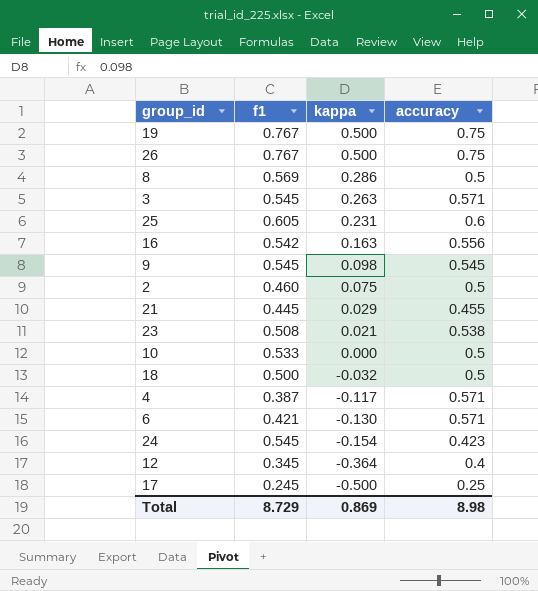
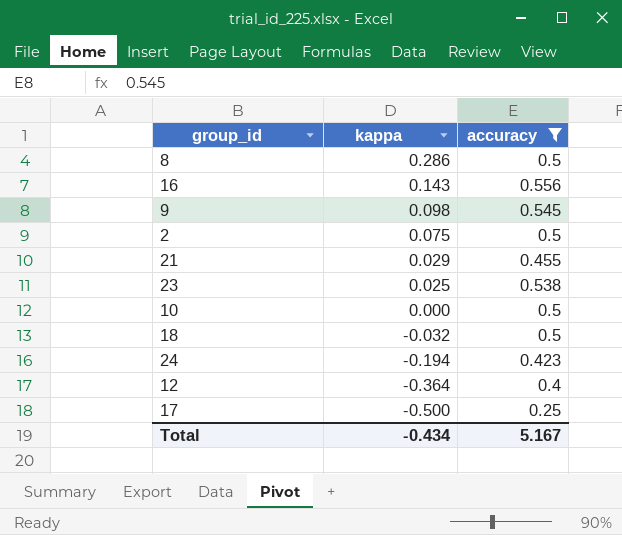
filter: none -> accuracy <= 0.556
column f1 | position: 2 -> none
16 | kappa: 0.163 -> 0.143
23 | kappa: 0.021 -> 0.025
24 | kappa: -0.154 -> -0.194
Total | kappa: 0.869 -> -0.434
Total | accuracy: 8.98 -> 5.167

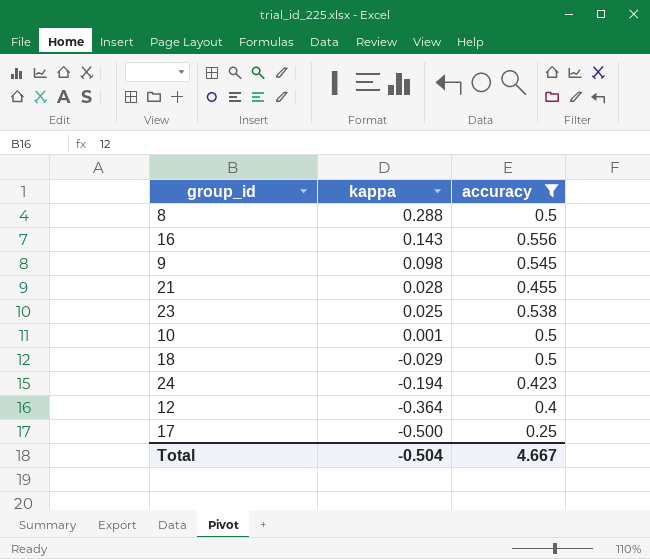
row 2: 0.075 | 0.5 -> none
8 | kappa: 0.286 -> 0.288
21 | kappa: 0.029 -> 0.028
10 | kappa: 0.000 -> 0.001
18 | kappa: -0.032 -> -0.029
Total | kappa: -0.434 -> -0.504
Total | accuracy: 5.167 -> 4.667

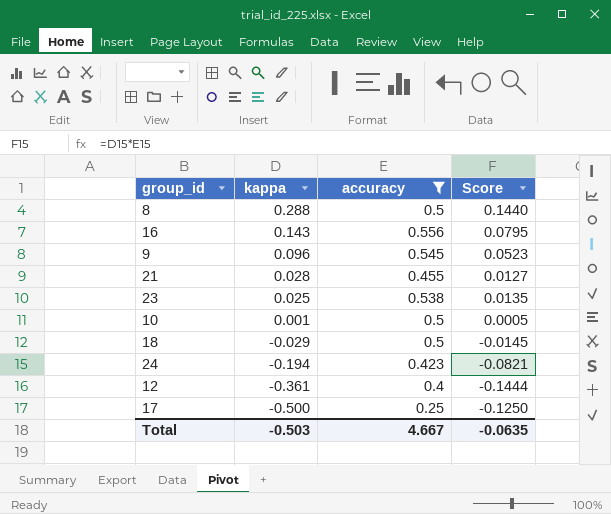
column Score | formula: none -> [kappa] * [accuracy]
9 | kappa: 0.098 -> 0.096
12 | kappa: -0.364 -> -0.361
Total | kappa: -0.504 -> -0.503

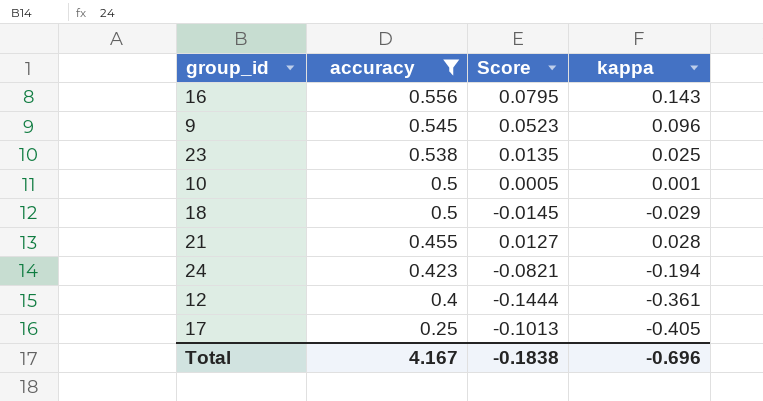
row order: kappa descending -> accuracy descending
column kappa | position: 2 -> 4
row 8: 0.288 | 0.5 | 0.1440 -> none
17 | Score: -0.1250 -> -0.1013
17 | kappa: -0.500 -> -0.405
Total | accuracy: 4.667 -> 4.167
Total | Score: -0.0635 -> -0.1838
Total | kappa: -0.503 -> -0.696

